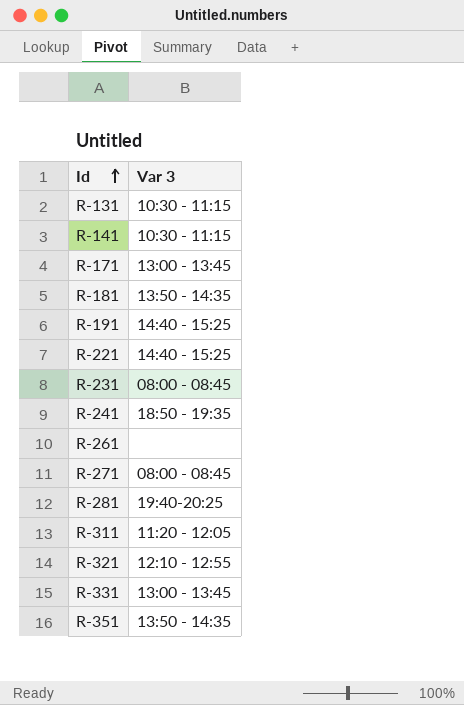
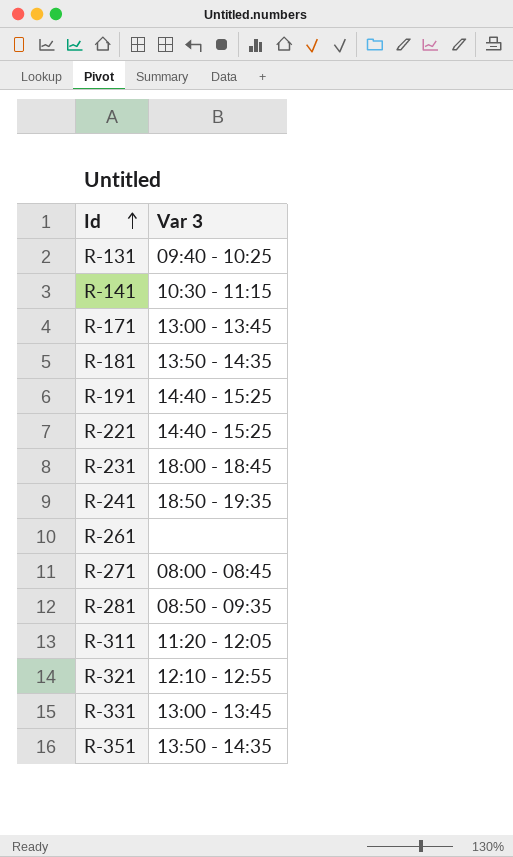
R-131 | Var 3: 10:30 - 11:15 -> 09:40 - 10:25
R-231 | Var 3: 08:00 - 08:45 -> 18:00 - 18:45
R-281 | Var 3: 19:40-20:25 -> 08:50 - 09:35

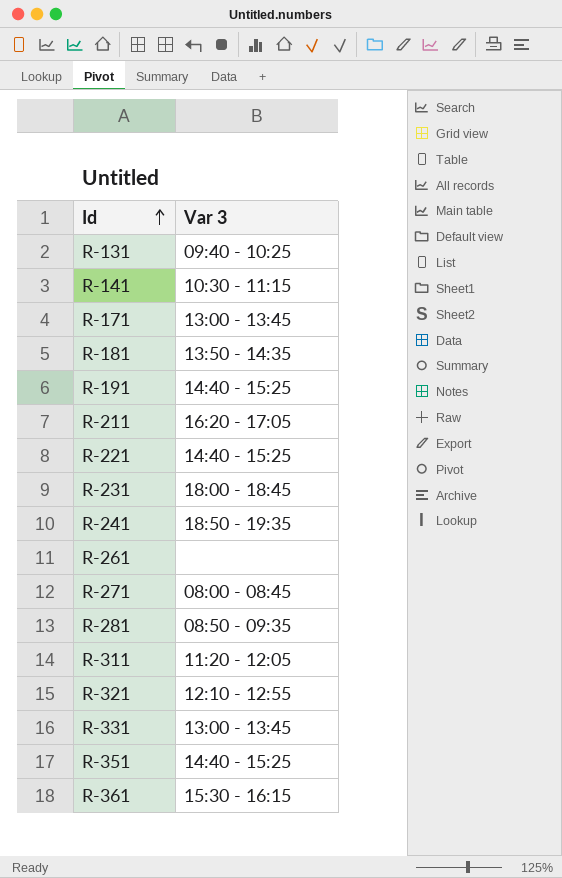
row R-211: none -> 16:20 - 17:05
R-351 | Var 3: 13:50 - 14:35 -> 14:40 - 15:25
row R-361: none -> 15:30 - 16:15

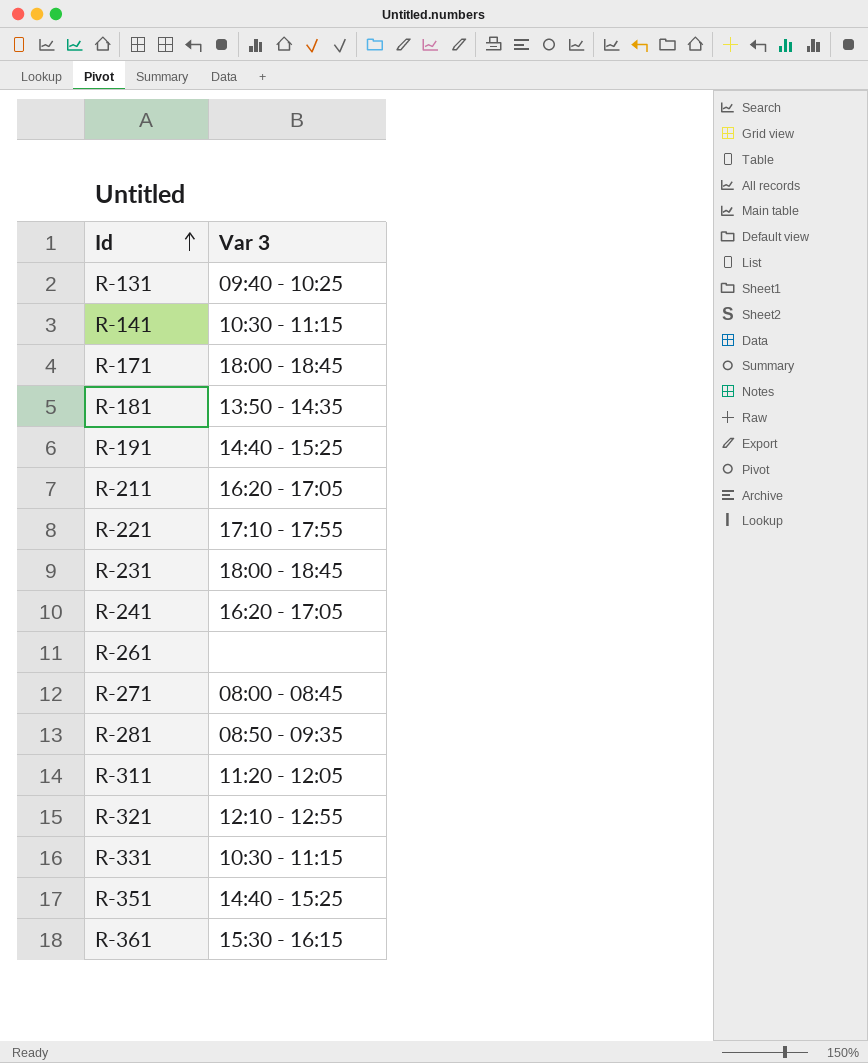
R-171 | Var 3: 13:00 - 13:45 -> 18:00 - 18:45
R-221 | Var 3: 14:40 - 15:25 -> 17:10 - 17:55
R-241 | Var 3: 18:50 - 19:35 -> 16:20 - 17:05
R-331 | Var 3: 13:00 - 13:45 -> 10:30 - 11:15

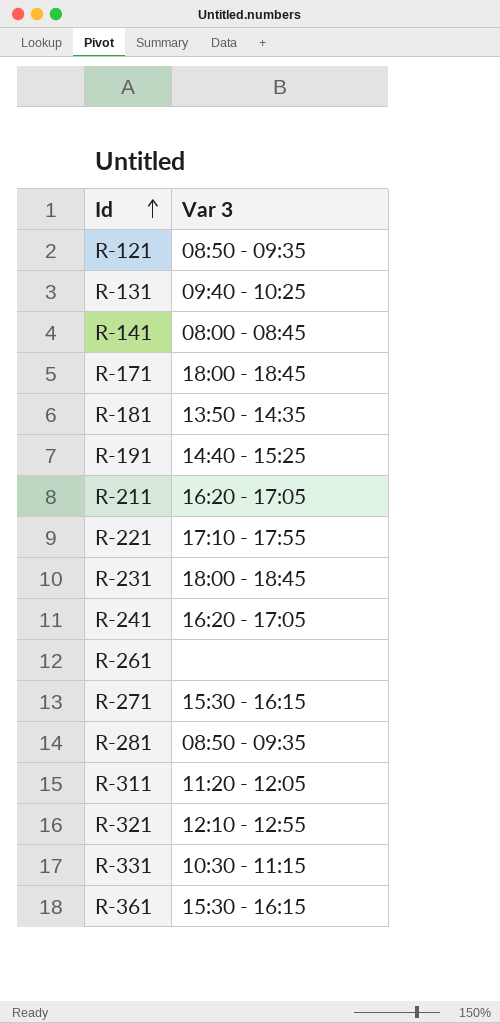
row R-351: 14:40 - 15:25 -> none
row R-121: none -> 08:50 - 09:35
R-141 | Var 3: 10:30 - 11:15 -> 08:00 - 08:45
R-271 | Var 3: 08:00 - 08:45 -> 15:30 - 16:15

